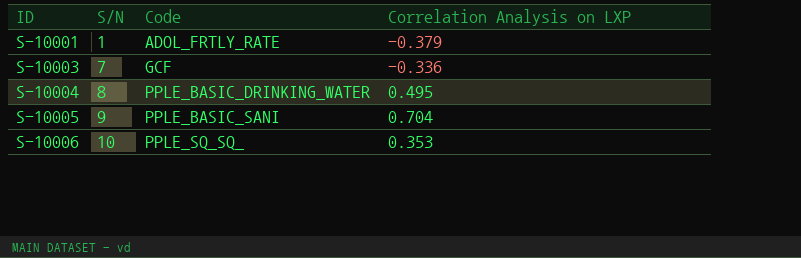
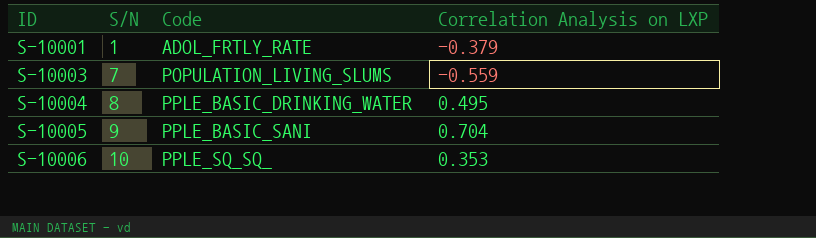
S-10003 | Code: GCF -> POPULATION_LIVING_SLUMS
S-10003 | Correlation Analysis on LXP: -0.336 -> -0.559

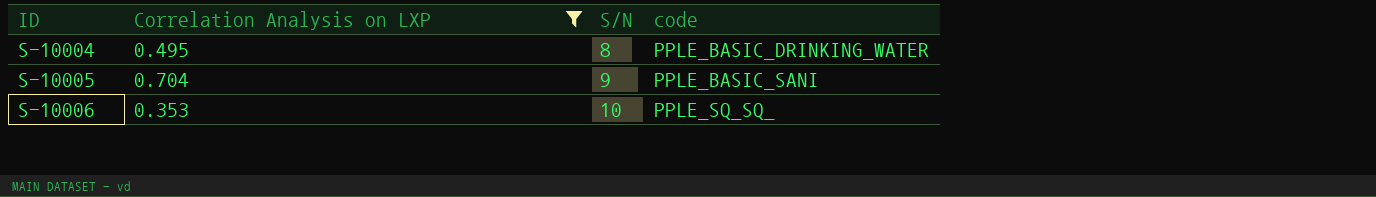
filter: none -> Correlation Analysis on LXP >= 0.353
column Correlation Analysis on LXP | position: 4 -> 2
column name: Code -> code

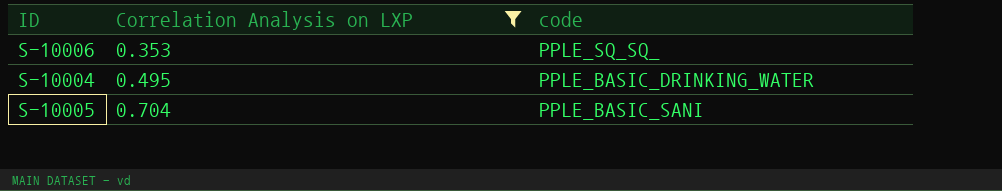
row order: ID ascending -> Correlation Analysis on LXP ascending
column S/N | position: 3 -> none

